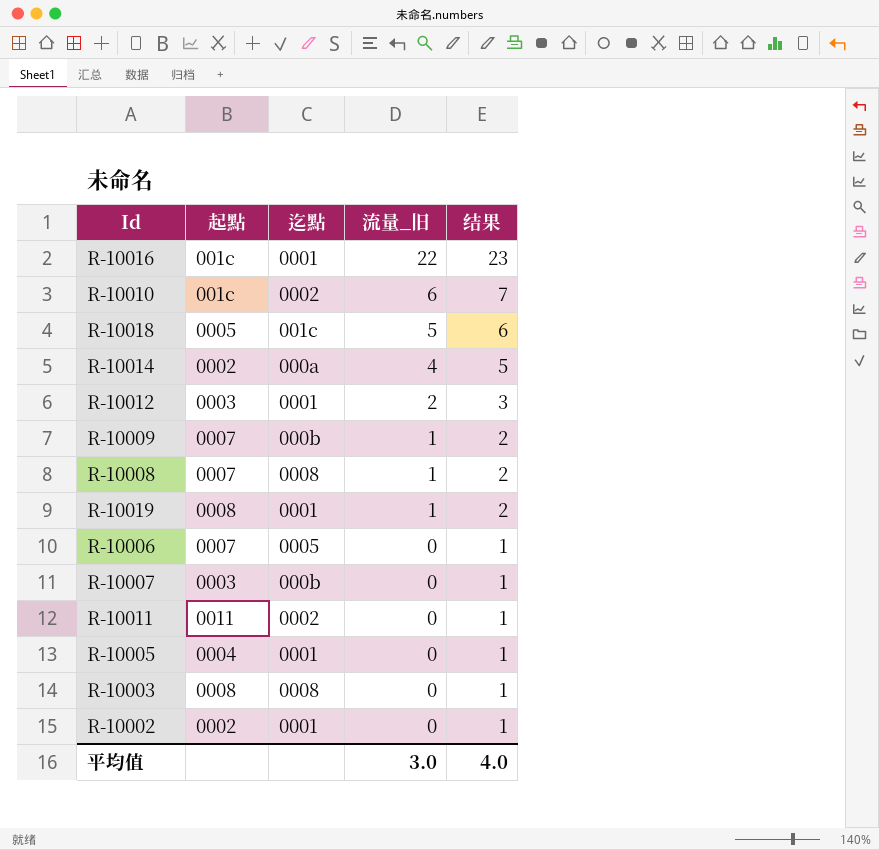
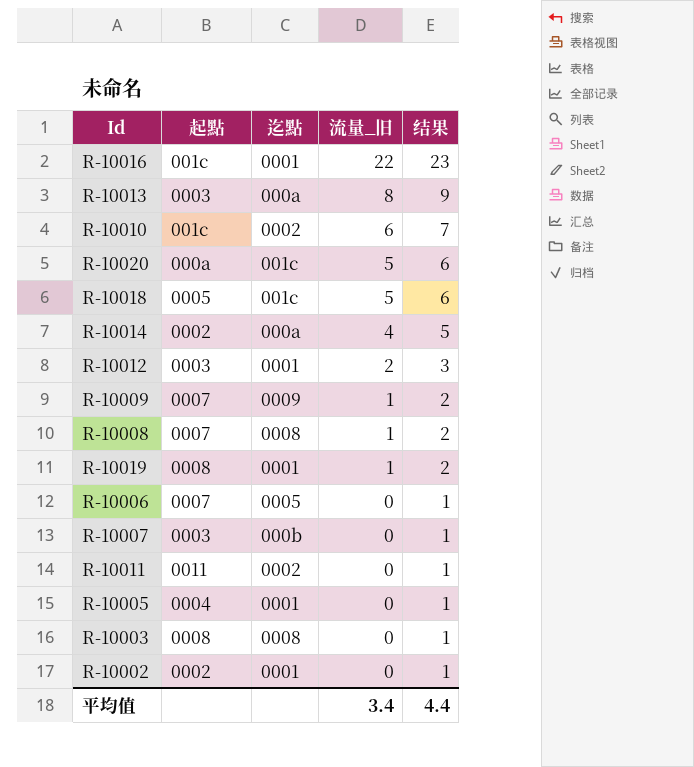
row R-10013: none -> 0003 | 000a | 8 | 9
row R-10020: none -> 000a | 001c | 5 | 6
R-10009 | 迄點: 000b -> 0009
平均值 | 流量_旧: 3.0 -> 3.4
平均值 | 结果: 4.0 -> 4.4

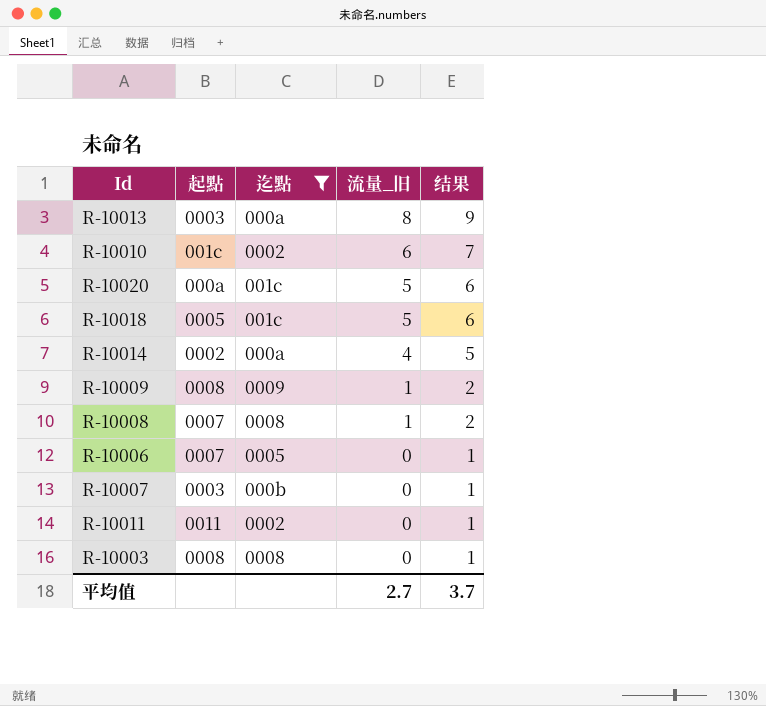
filter: none -> 迄點 != 0001
R-10009 | 起點: 0007 -> 0008
平均值 | 流量_旧: 3.4 -> 2.7
平均值 | 结果: 4.4 -> 3.7

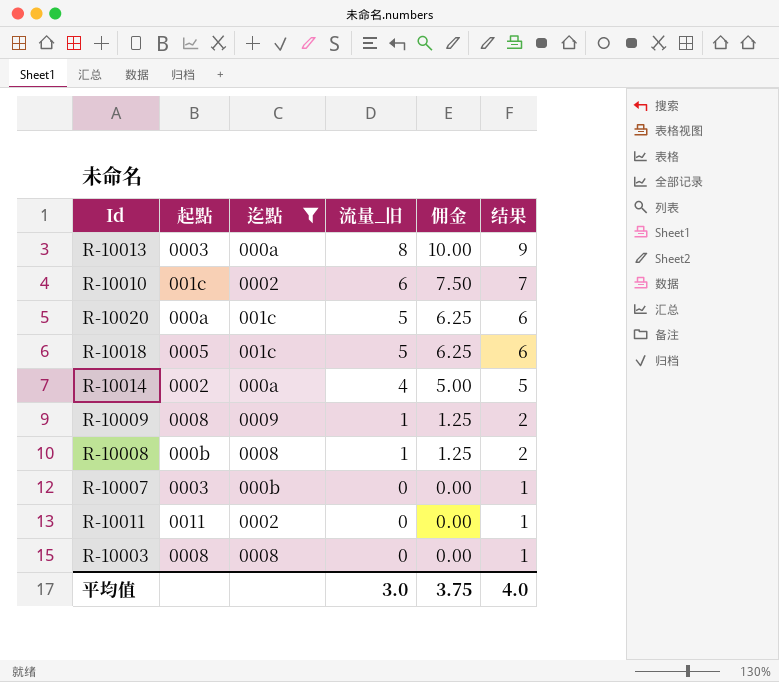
column 佣金 | formula: none -> [流量_旧] * 1.25
row R-10006: 0007 | 0005 | 0 | 1 -> none
R-10008 | 起點: 0007 -> 000b
平均值 | 流量_旧: 2.7 -> 3.0
平均值 | 结果: 3.7 -> 4.0

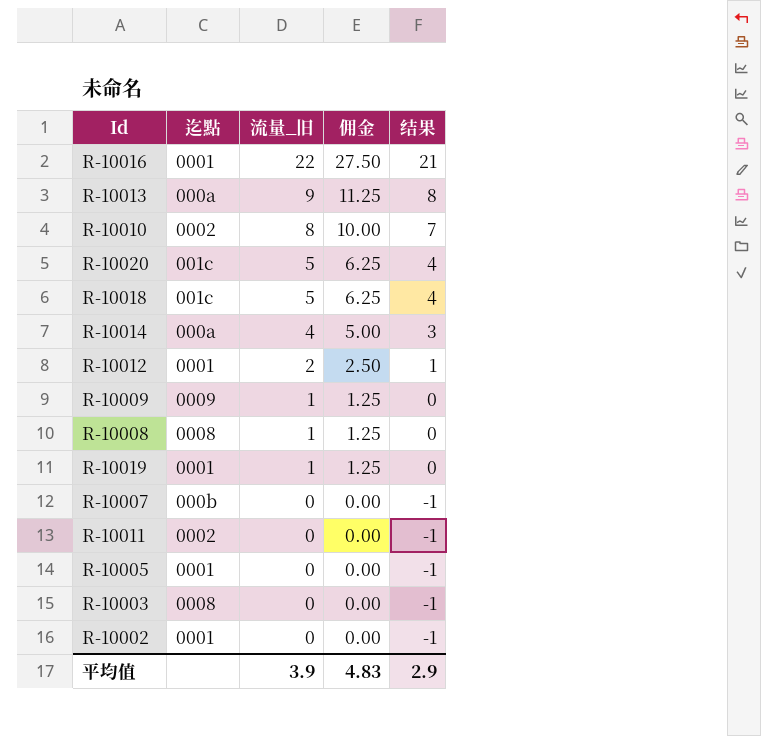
filter: 迄點 != 0001 -> none
column 起點 | position: 2 -> none
column 结果 | formula: [流量_旧] + 1 -> [流量_旧] - 1
R-10013 | 流量_旧: 8 -> 9
R-10013 | 佣金: 10.00 -> 11.25
R-10010 | 流量_旧: 6 -> 8
R-10010 | 佣金: 7.50 -> 10.00
平均值 | 流量_旧: 3.0 -> 3.9
平均值 | 佣金: 3.75 -> 4.83
平均值 | 结果: 4.0 -> 2.9

